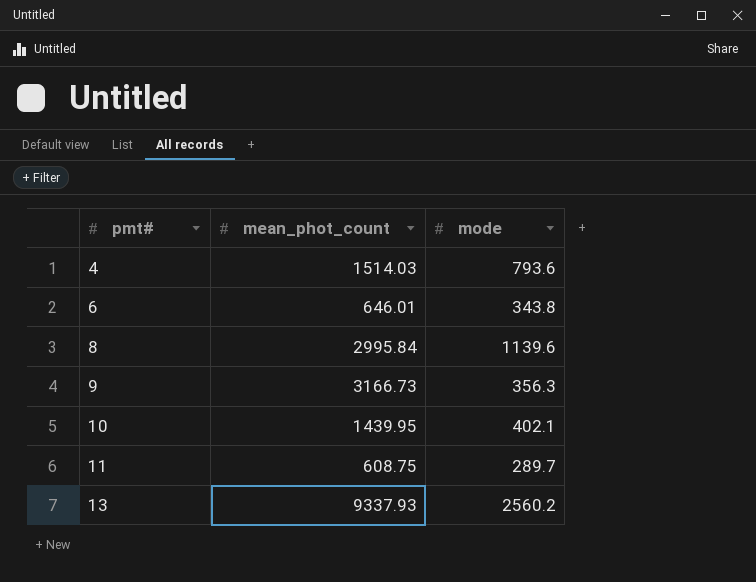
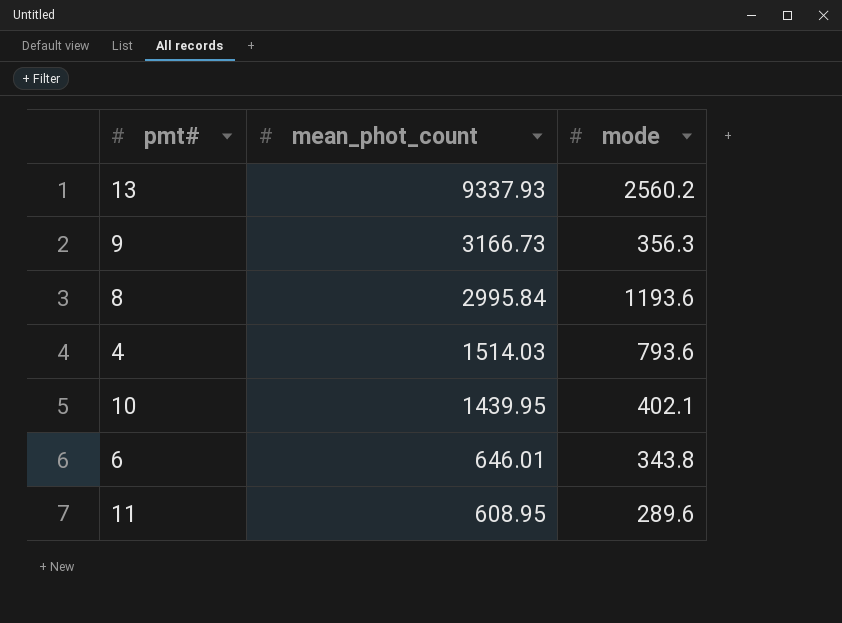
row order: pmt# ascending -> mean_phot_count descending
8 | mode: 1139.6 -> 1193.6
11 | mean_phot_count: 608.75 -> 608.95
11 | mode: 289.7 -> 289.6

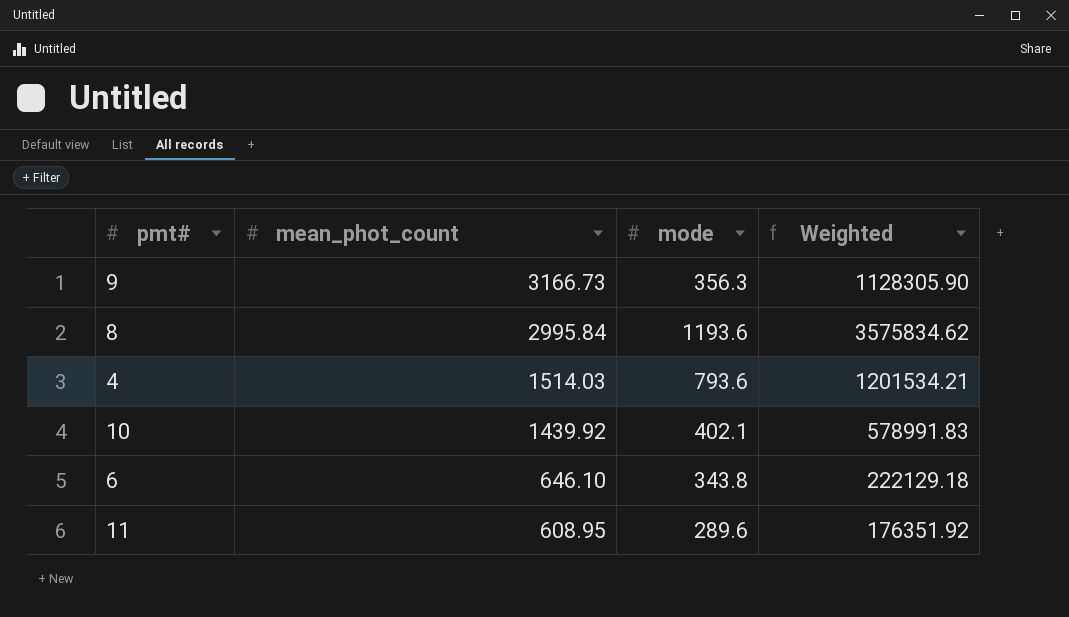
column Weighted | formula: none -> [mean_phot_count] * [mode]
row 13: 9337.93 | 2560.2 -> none
10 | mean_phot_count: 1439.95 -> 1439.92
6 | mean_phot_count: 646.01 -> 646.10

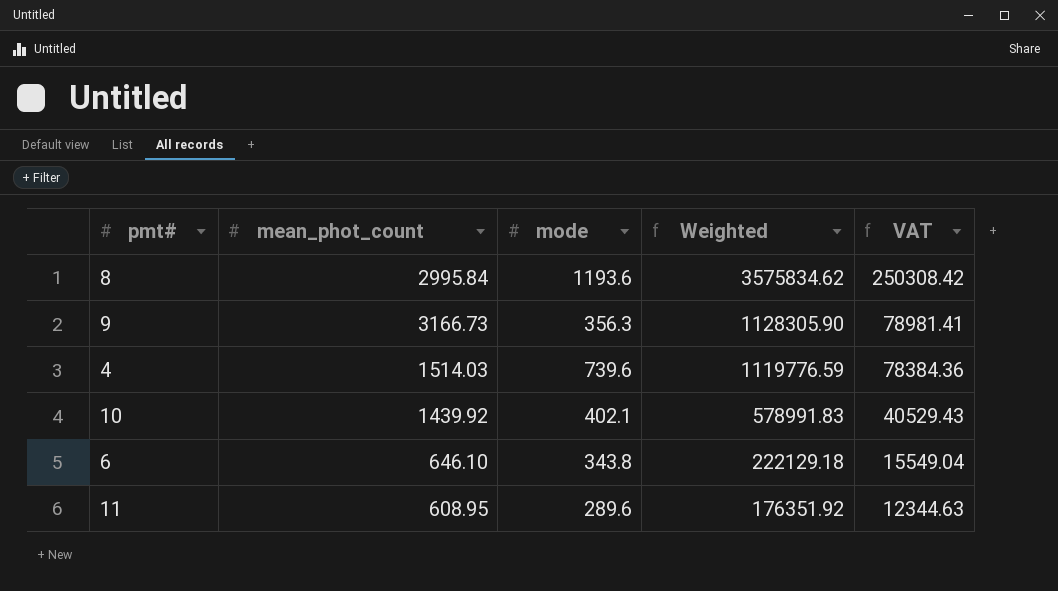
row order: mean_phot_count descending -> Weighted descending
column VAT | formula: none -> [Weighted] * 0.07
4 | mode: 793.6 -> 739.6
4 | Weighted: 1201534.21 -> 1119776.59

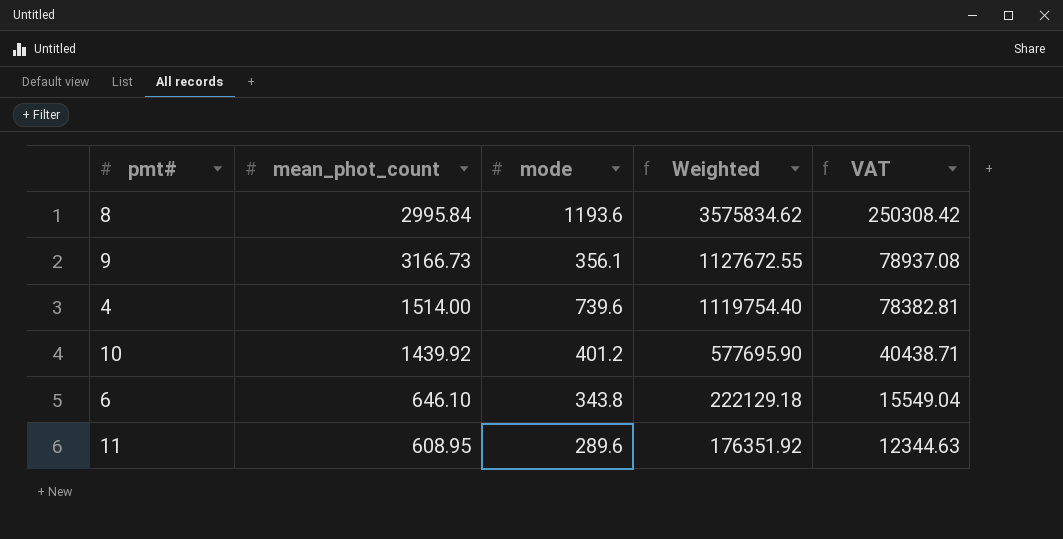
9 | mode: 356.3 -> 356.1
9 | Weighted: 1128305.90 -> 1127672.55
9 | VAT: 78981.41 -> 78937.08
4 | mean_phot_count: 1514.03 -> 1514.00
4 | Weighted: 1119776.59 -> 1119754.40
4 | VAT: 78384.36 -> 78382.81
10 | mode: 402.1 -> 401.2
10 | Weighted: 578991.83 -> 577695.90
10 | VAT: 40529.43 -> 40438.71

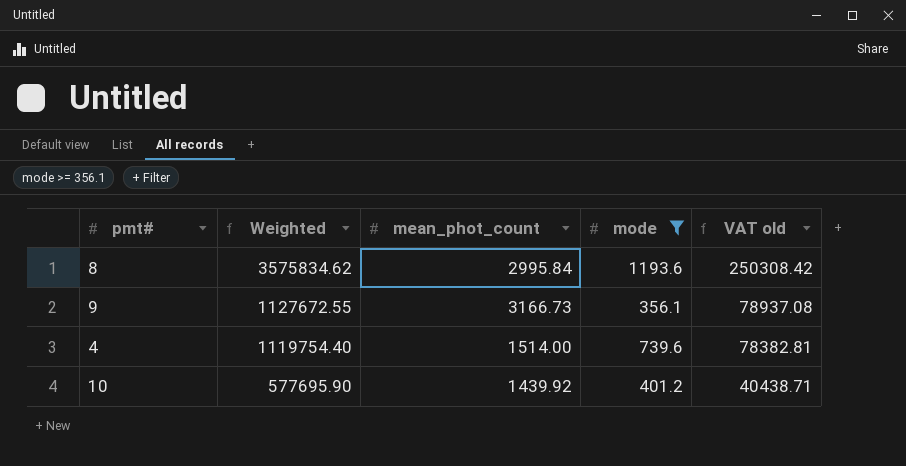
filter: none -> mode >= 356.1
column Weighted | position: 4 -> 2
column name: VAT -> VAT old

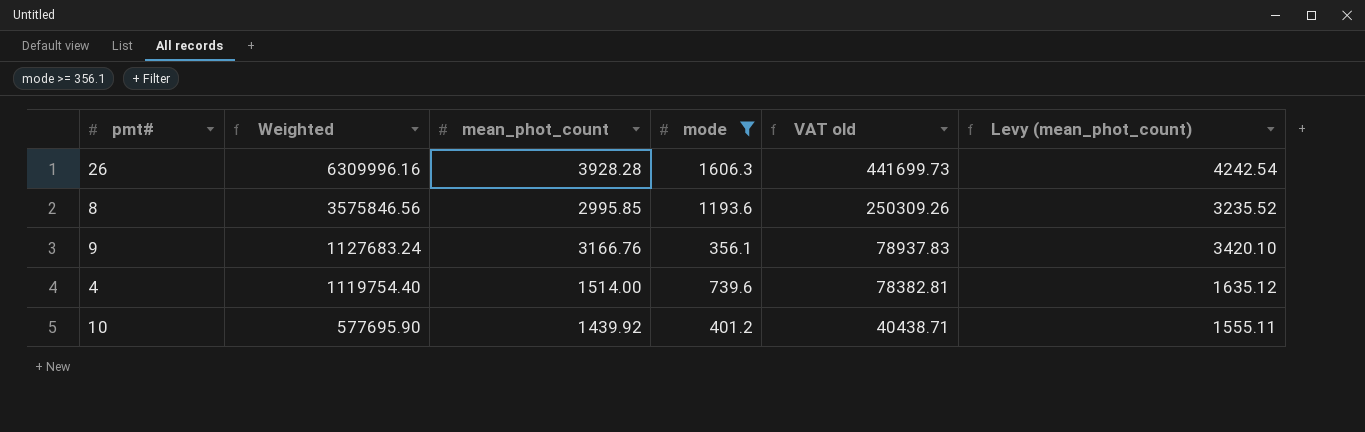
column Levy (mean_phot_count) | formula: none -> [mean_phot_count] * 1.08
row 26: none -> 6309996.16 | 3928.28 | 1606.3 | 441699.73 | 4242.54
8 | Weighted: 3575834.62 -> 3575846.56
8 | mean_phot_count: 2995.84 -> 2995.85
8 | VAT old: 250308.42 -> 250309.26
9 | Weighted: 1127672.55 -> 1127683.24
9 | mean_phot_count: 3166.73 -> 3166.76
9 | VAT old: 78937.08 -> 78937.83

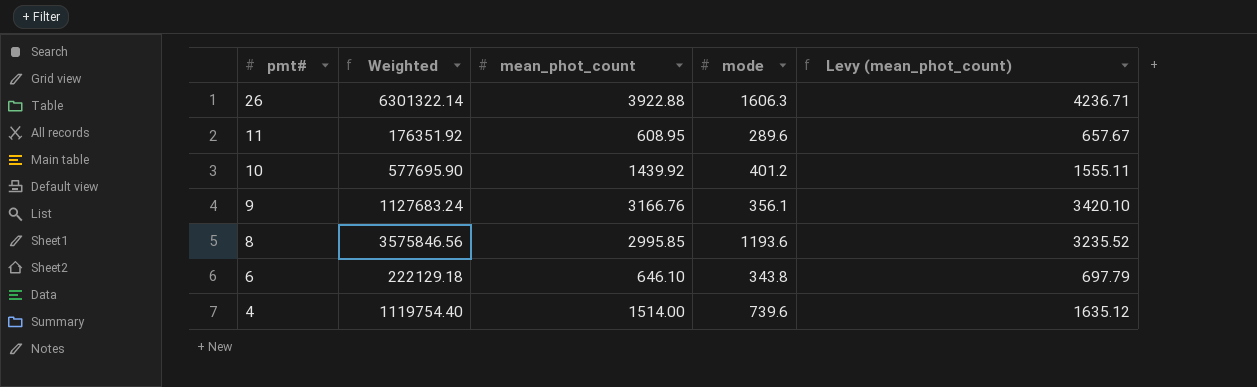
filter: mode >= 356.1 -> none
row order: Weighted descending -> pmt# descending
column VAT old | formula: [Weighted] * 0.07 -> none
26 | Weighted: 6309996.16 -> 6301322.14
26 | mean_phot_count: 3928.28 -> 3922.88
26 | Levy (mean_phot_count): 4242.54 -> 4236.71

